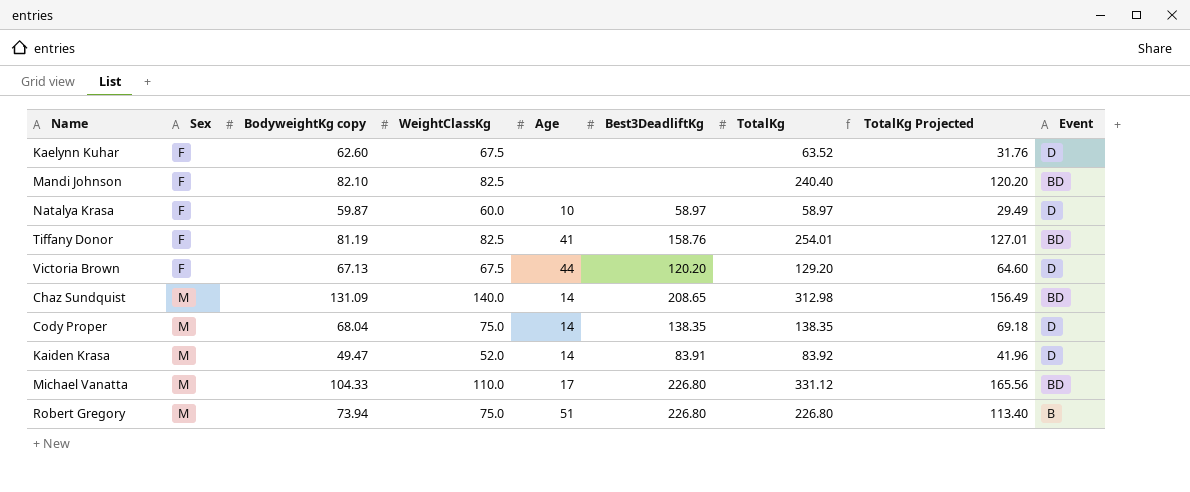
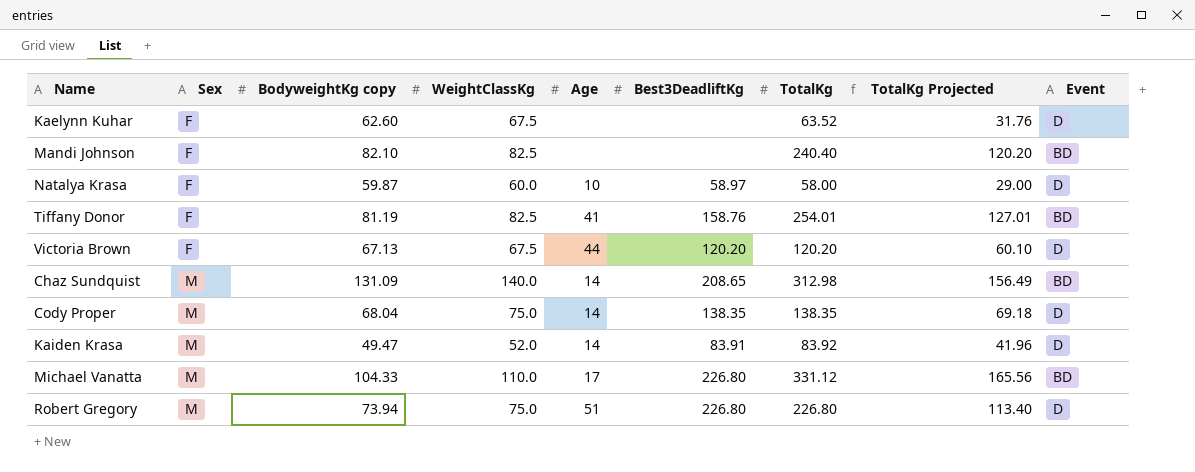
Natalya Krasa | TotalKg: 58.97 -> 58.00
Natalya Krasa | TotalKg Projected: 29.49 -> 29.00
Victoria Brown | TotalKg: 129.20 -> 120.20
Victoria Brown | TotalKg Projected: 64.60 -> 60.10
Robert Gregory | Event: B -> D

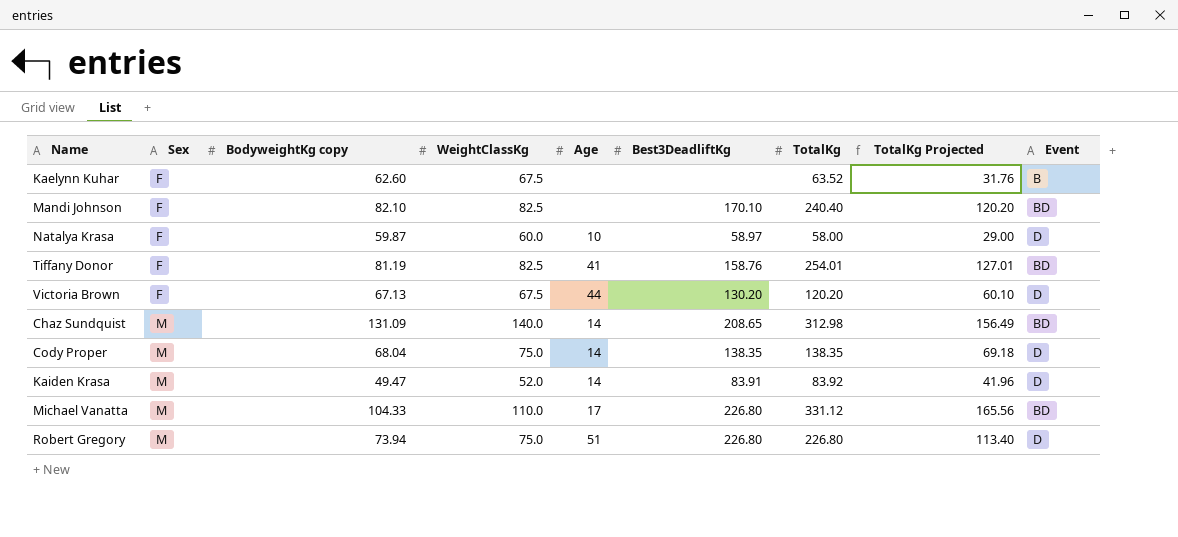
Kaelynn Kuhar | Event: D -> B
Mandi Johnson | Best3DeadliftKg: none -> 170.10
Victoria Brown | Best3DeadliftKg: 120.20 -> 130.20

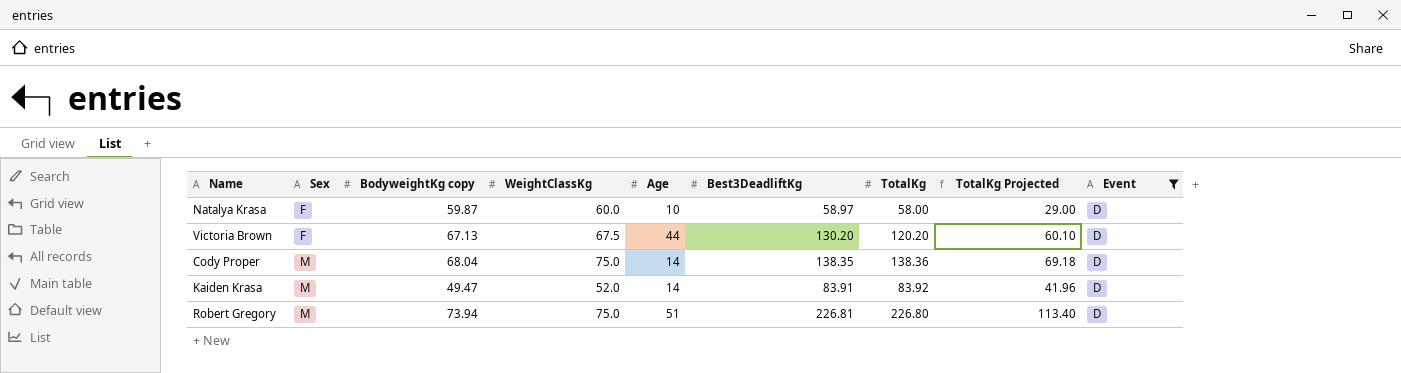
filter: none -> Event = D
Cody Proper | TotalKg: 138.35 -> 138.36
Robert Gregory | Best3DeadliftKg: 226.80 -> 226.81

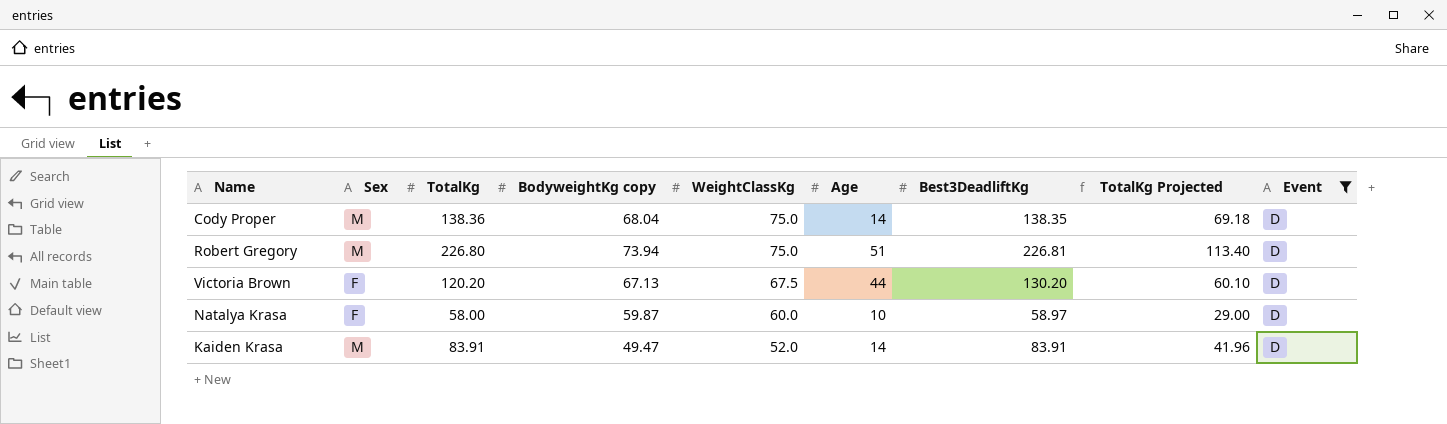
row order: Sex ascending -> WeightClassKg descending
column TotalKg | position: 7 -> 3
Kaiden Krasa | TotalKg: 83.92 -> 83.91

